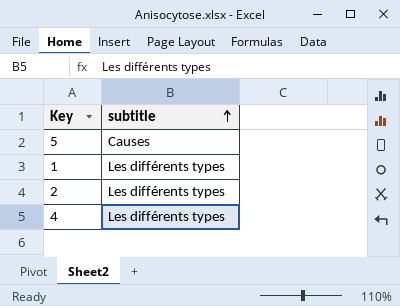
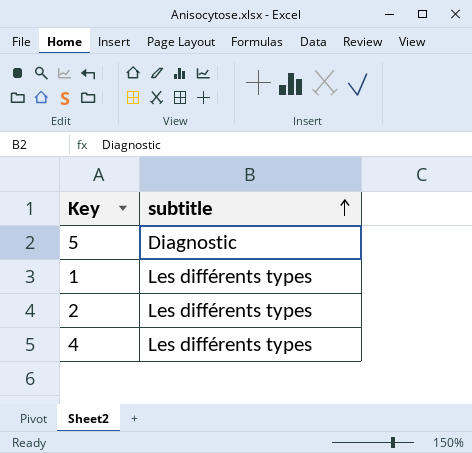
5 | subtitle: Causes -> Diagnostic

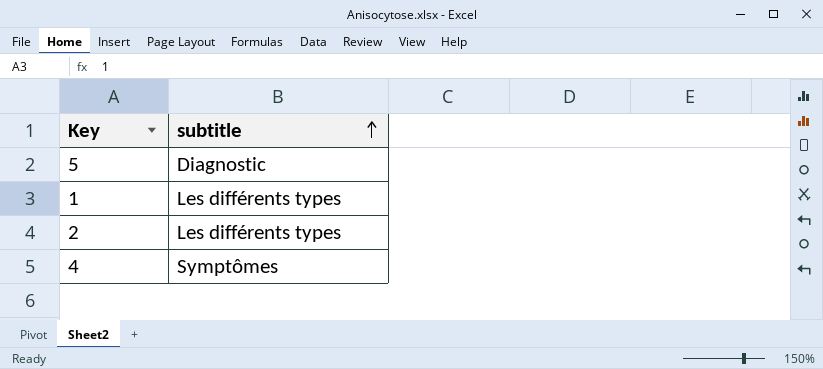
4 | subtitle: Les différents types -> Symptômes

